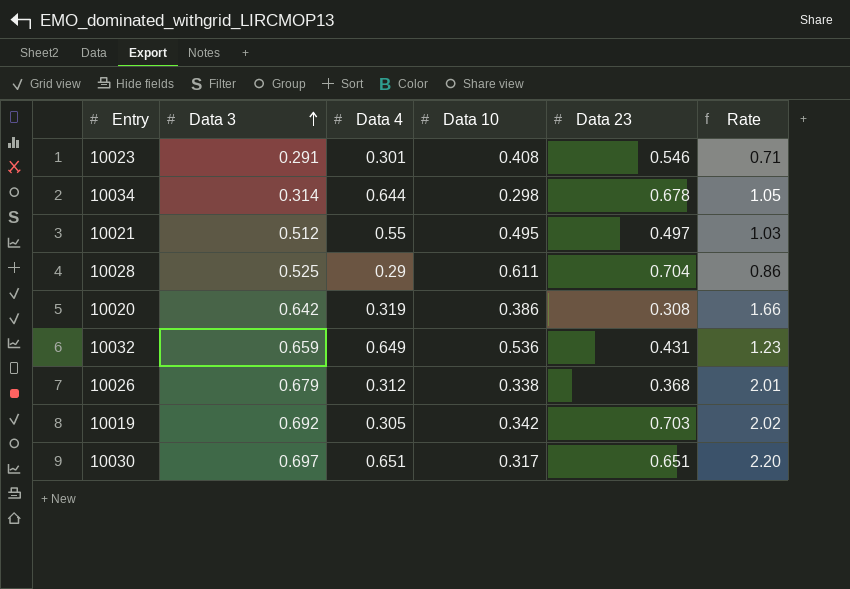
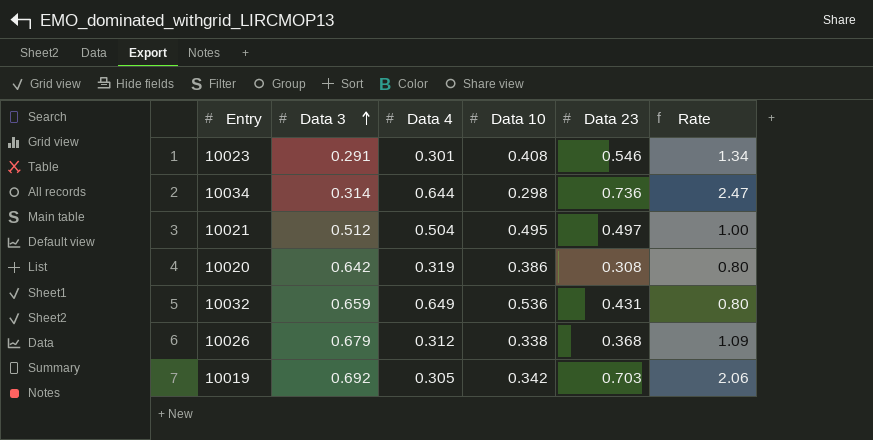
column Rate | formula: [Data 3] / [Data 10] -> [Data 23] / [Data 10]
row 10028: 0.525 | 0.29 | 0.611 | 0.704 | 0.86 -> none
row 10030: 0.697 | 0.651 | 0.317 | 0.651 | 2.20 -> none
10034 | Data 23: 0.678 -> 0.736
10021 | Data 4: 0.55 -> 0.504

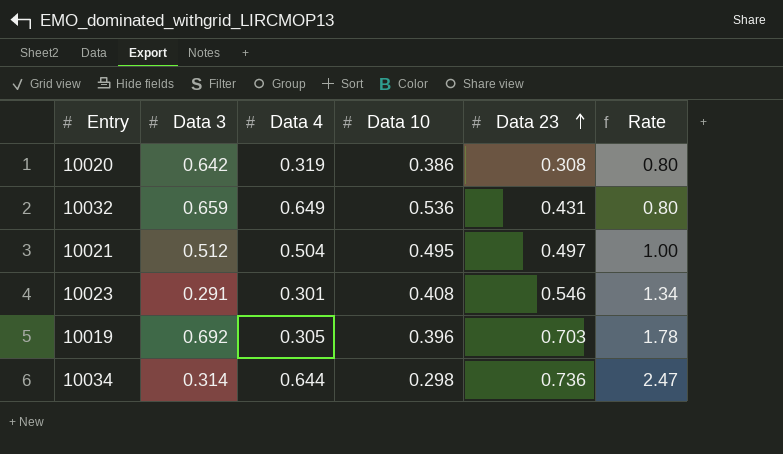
row order: Data 3 ascending -> Data 23 ascending
row 10026: 0.679 | 0.312 | 0.338 | 0.368 | 1.09 -> none
10019 | Data 10: 0.342 -> 0.396
10019 | Rate: 2.06 -> 1.78

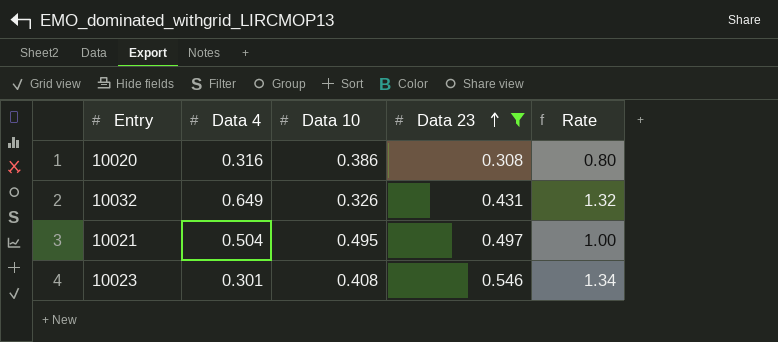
filter: none -> Data 23 <= 0.546
column Data 3 | position: 2 -> none
10020 | Data 4: 0.319 -> 0.316
10032 | Data 10: 0.536 -> 0.326
10032 | Rate: 0.80 -> 1.32

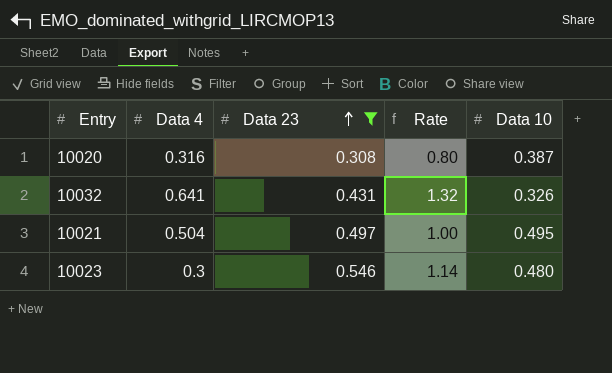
column Data 10 | position: 3 -> 5
10020 | Data 10: 0.386 -> 0.387
10032 | Data 4: 0.649 -> 0.641
10023 | Data 4: 0.301 -> 0.3
10023 | Rate: 1.34 -> 1.14
10023 | Data 10: 0.408 -> 0.480

